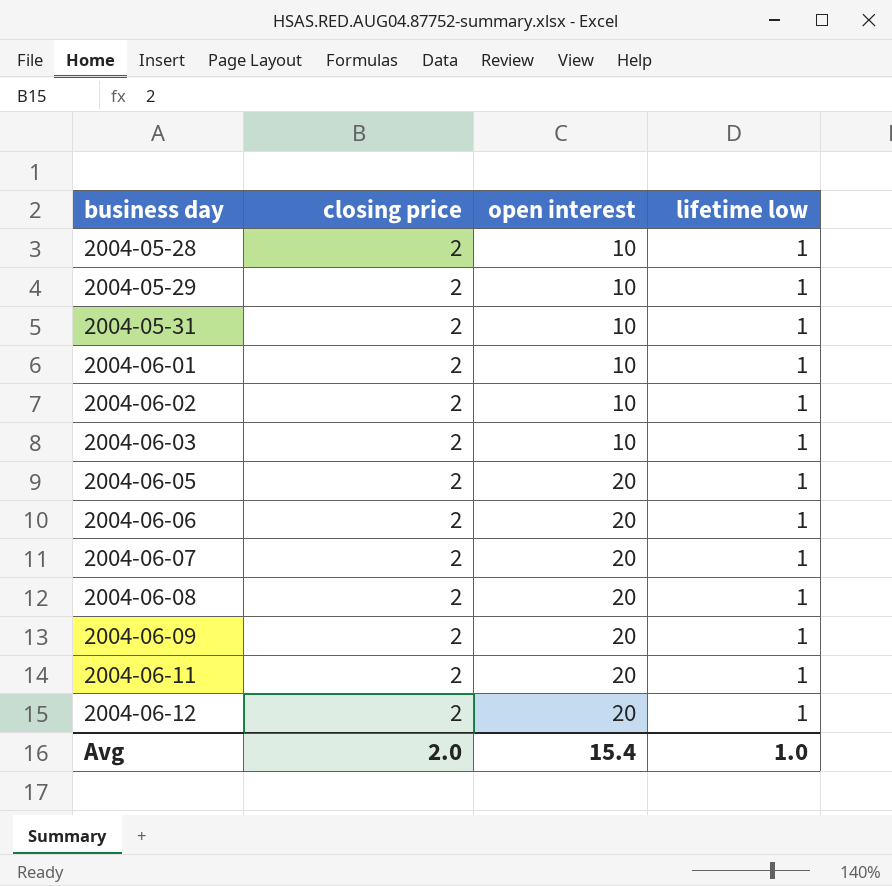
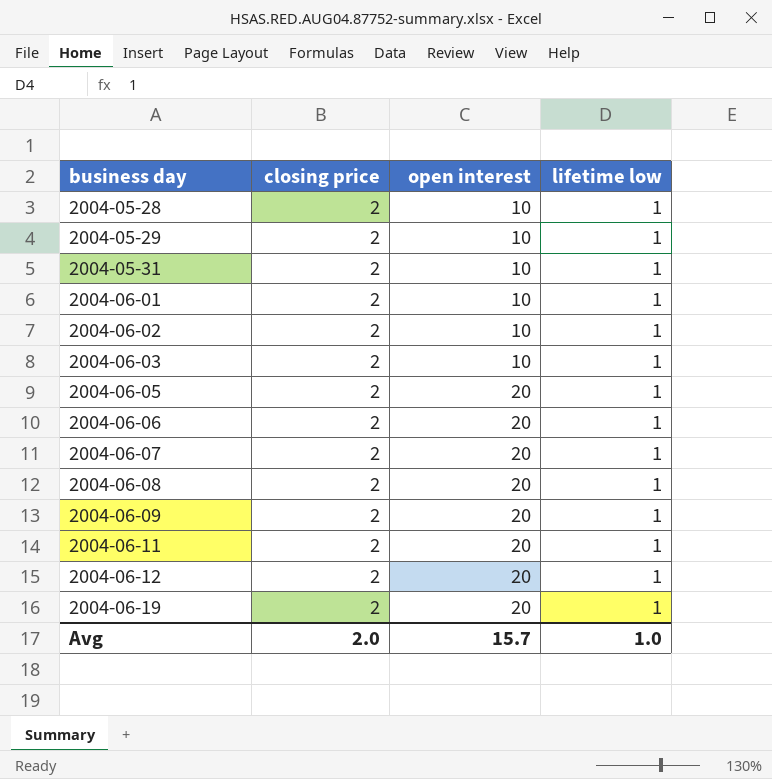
row 2004-06-19: none -> 2 | 20 | 1
Avg | open interest: 15.4 -> 15.7

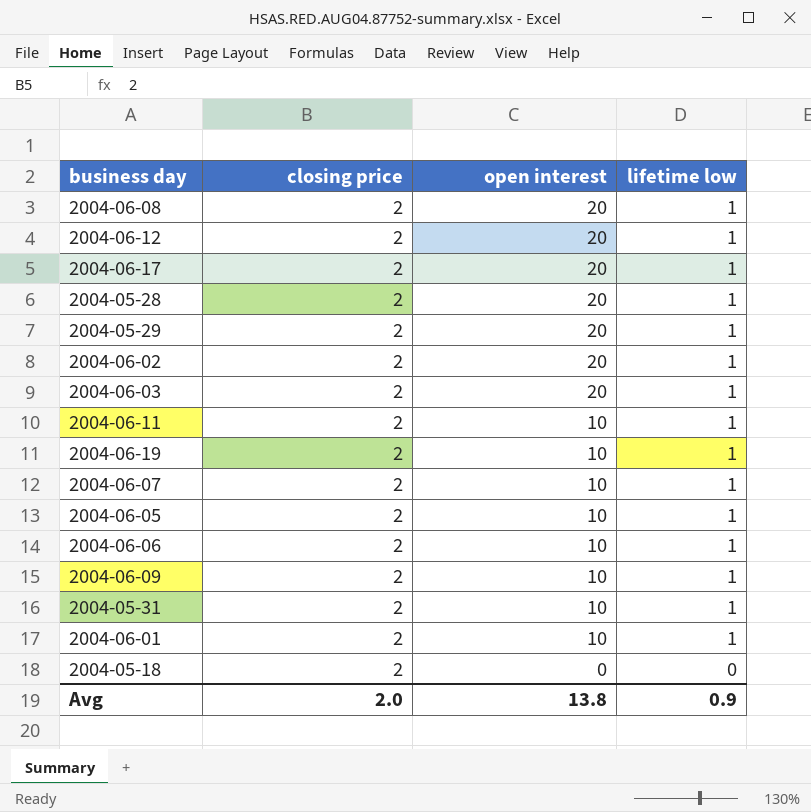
row order: business day ascending -> open interest descending
row 2004-06-17: none -> 2 | 20 | 1
2004-05-28 | open interest: 10 -> 20
2004-05-29 | open interest: 10 -> 20
2004-06-02 | open interest: 10 -> 20
2004-06-03 | open interest: 10 -> 20
2004-06-11 | open interest: 20 -> 10
2004-06-19 | open interest: 20 -> 10
2004-06-07 | open interest: 20 -> 10
2004-06-05 | open interest: 20 -> 10
2004-06-06 | open interest: 20 -> 10
2004-06-09 | open interest: 20 -> 10
row 2004-05-18: none -> 2 | 0 | 0
Avg | open interest: 15.7 -> 13.8
Avg | lifetime low: 1.0 -> 0.9

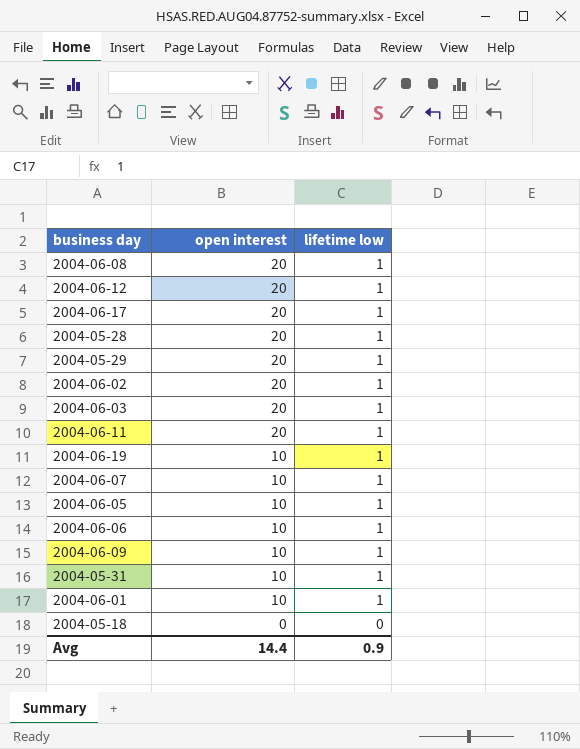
column closing price | position: 2 -> none
2004-06-11 | open interest: 10 -> 20
Avg | open interest: 13.8 -> 14.4

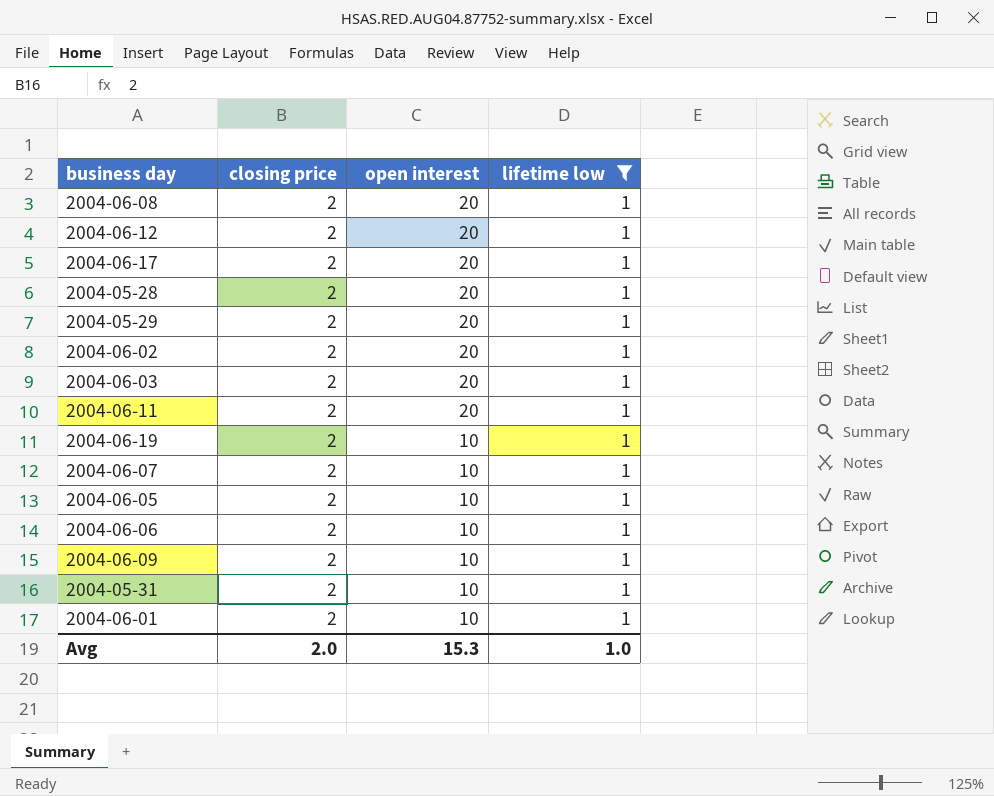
filter: none -> lifetime low = 1
column closing price | position: none -> 2
Avg | open interest: 14.4 -> 15.3
Avg | lifetime low: 0.9 -> 1.0

